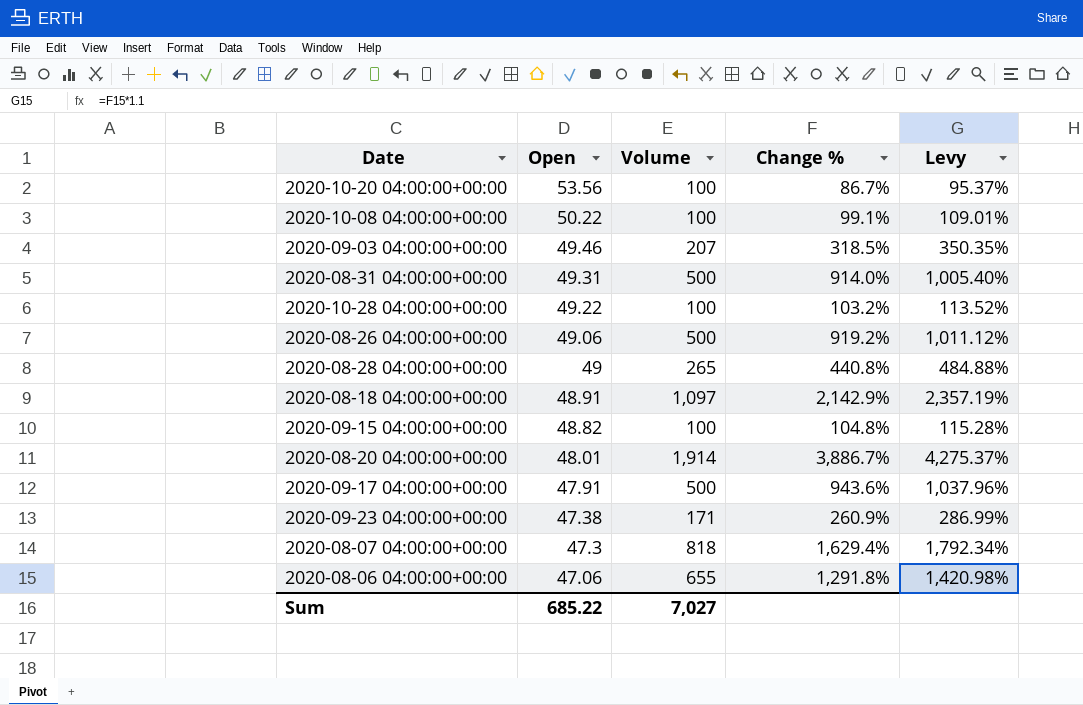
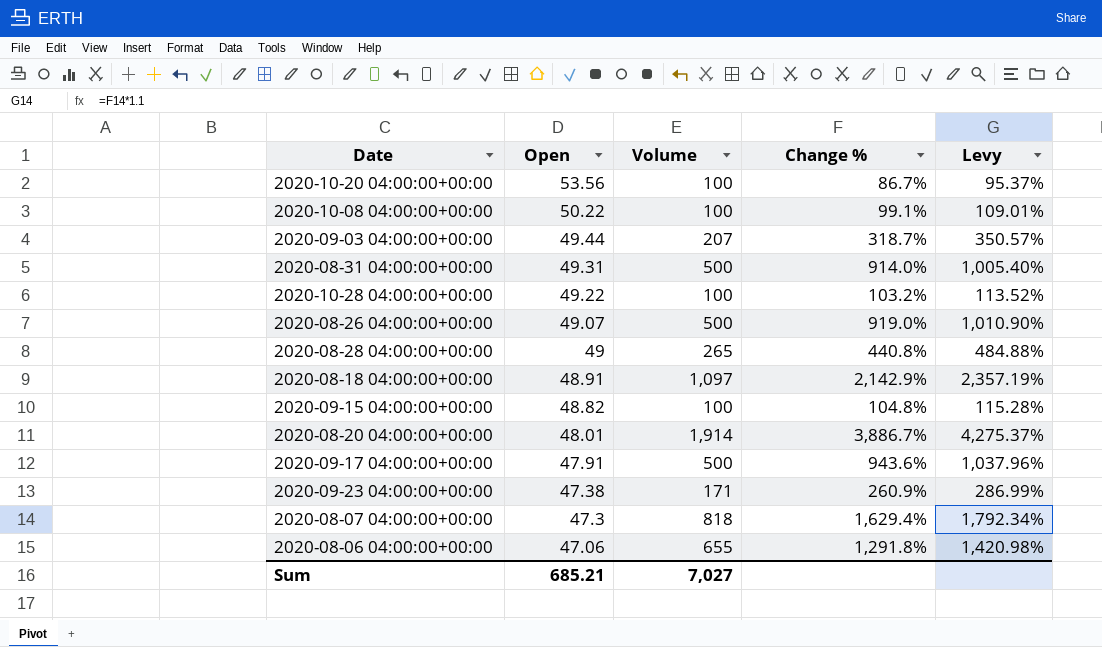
2020-09-03 04:00:00+00:00 | Open: 49.46 -> 49.44
2020-09-03 04:00:00+00:00 | Change %: 318.5% -> 318.7%
2020-09-03 04:00:00+00:00 | Levy: 350.35% -> 350.57%
2020-08-26 04:00:00+00:00 | Open: 49.06 -> 49.07
2020-08-26 04:00:00+00:00 | Change %: 919.2% -> 919.0%
2020-08-26 04:00:00+00:00 | Levy: 1,011.12% -> 1,010.90%
Sum | Open: 685.22 -> 685.21

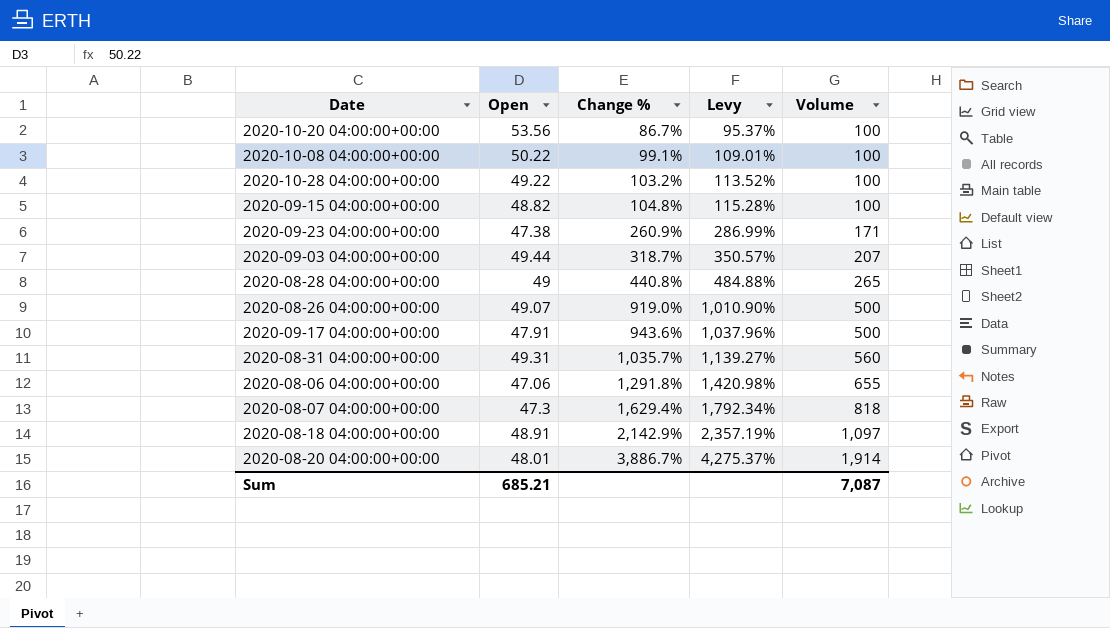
row order: Open descending -> Change % ascending
column Volume | position: 3 -> 5
2020-08-31 04:00:00+00:00 | Change %: 914.0% -> 1,035.7%
2020-08-31 04:00:00+00:00 | Levy: 1,005.40% -> 1,139.27%
2020-08-31 04:00:00+00:00 | Volume: 500 -> 560
Sum | Volume: 7,027 -> 7,087

